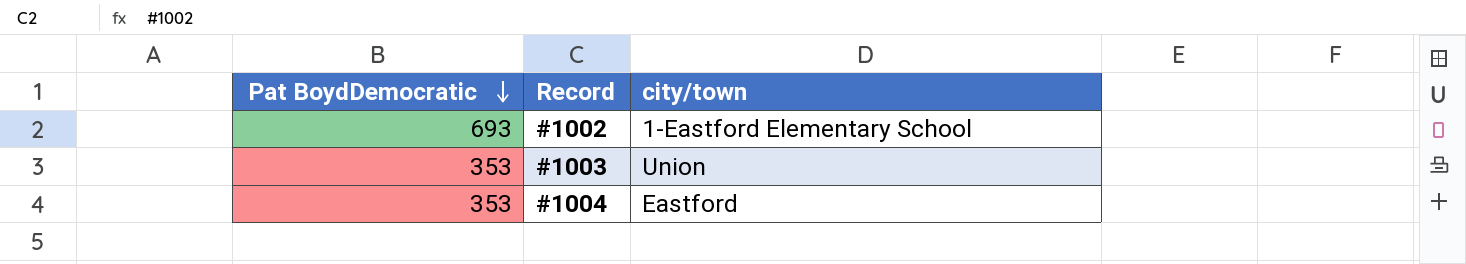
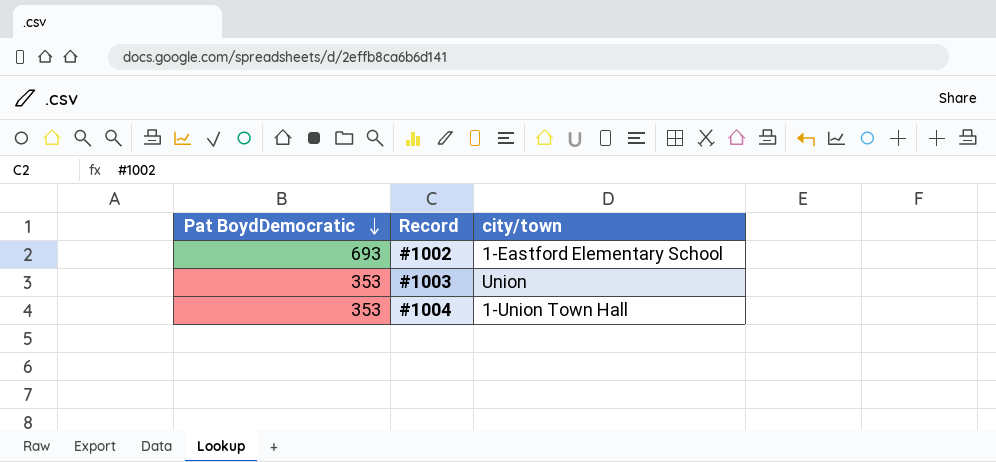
#1004 | city/town: Eastford -> 1-Union Town Hall

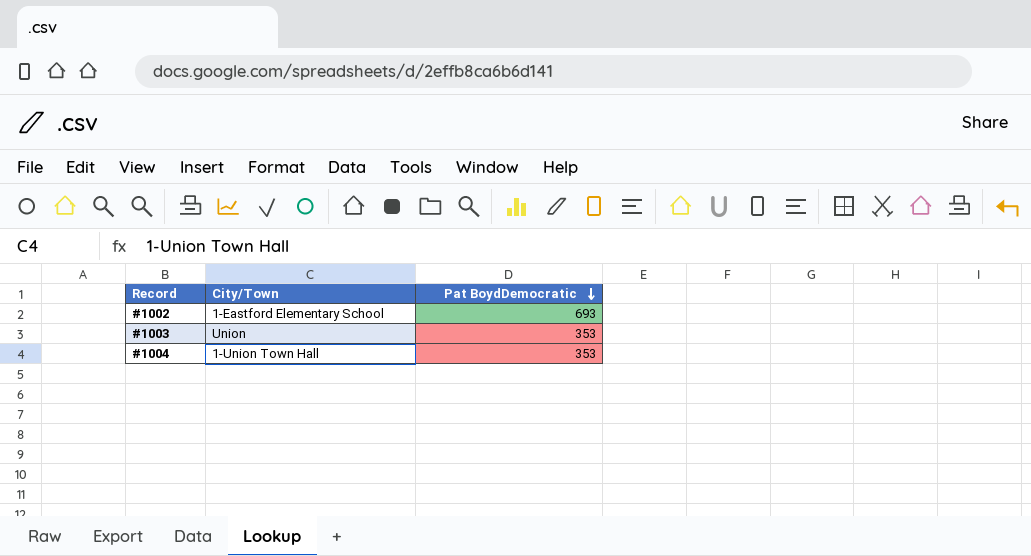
column name: city/town -> City/Town
column Pat BoydDemocratic | position: 1 -> 3

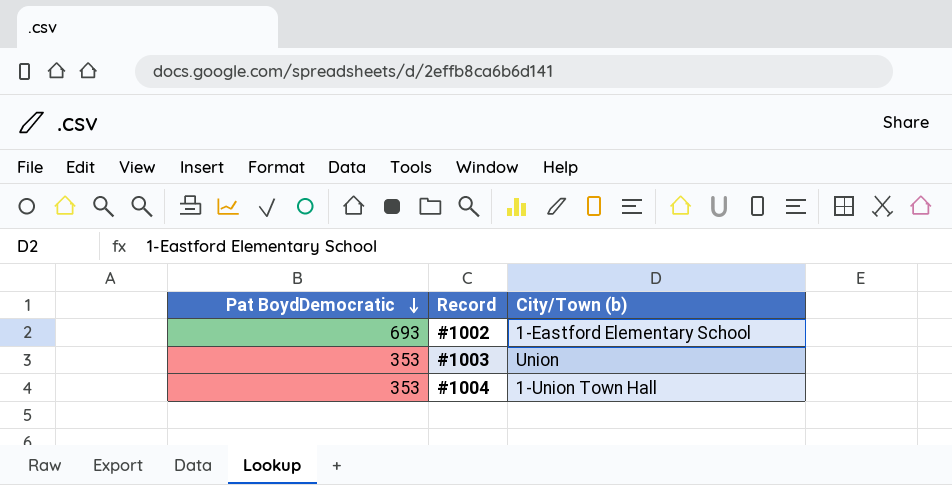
column Pat BoydDemocratic | position: 3 -> 1
column name: City/Town -> City/Town (b)

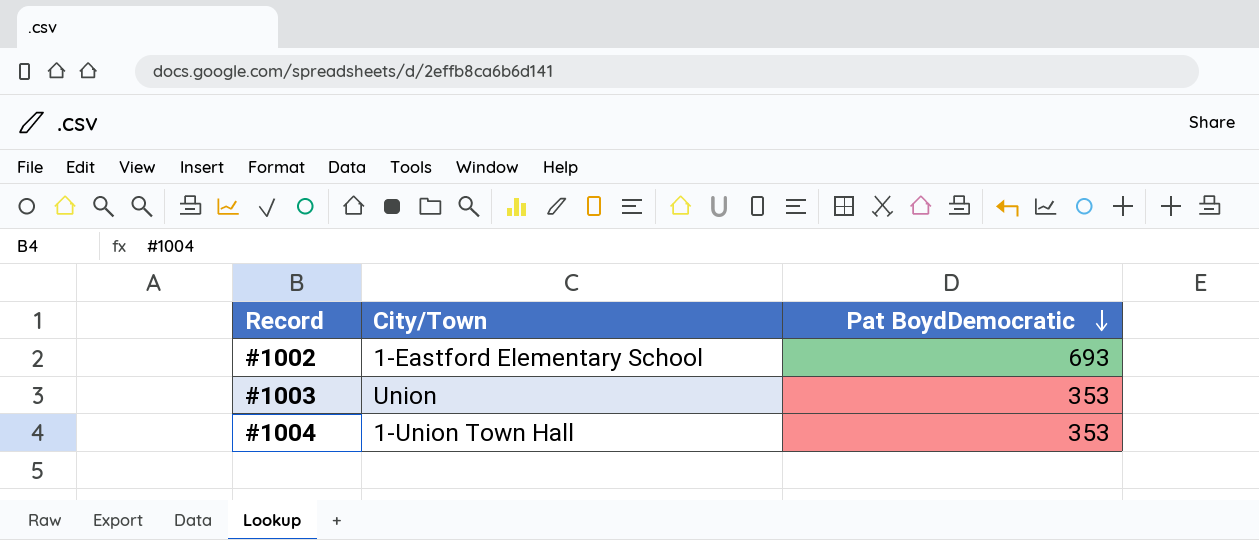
column name: City/Town (b) -> City/Town
column Pat BoydDemocratic | position: 1 -> 3

